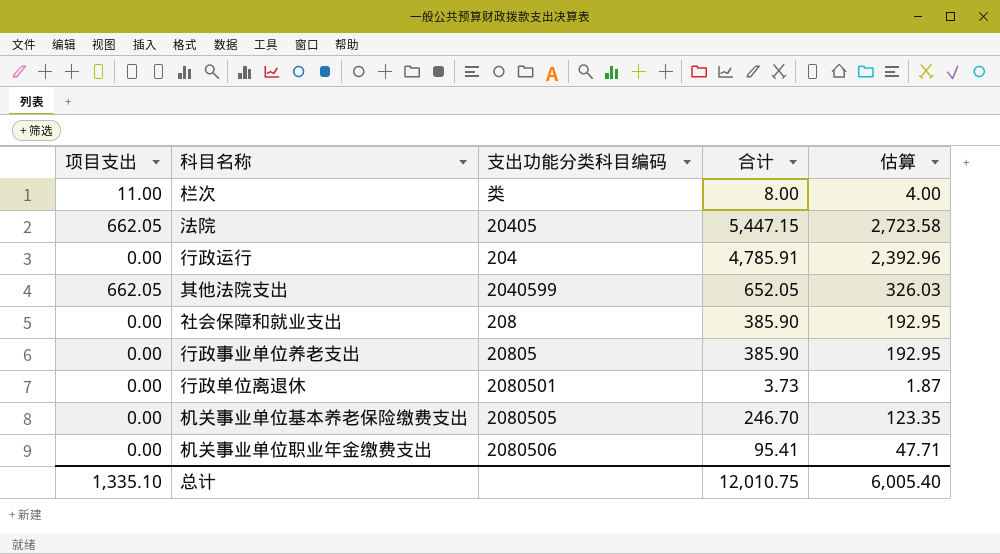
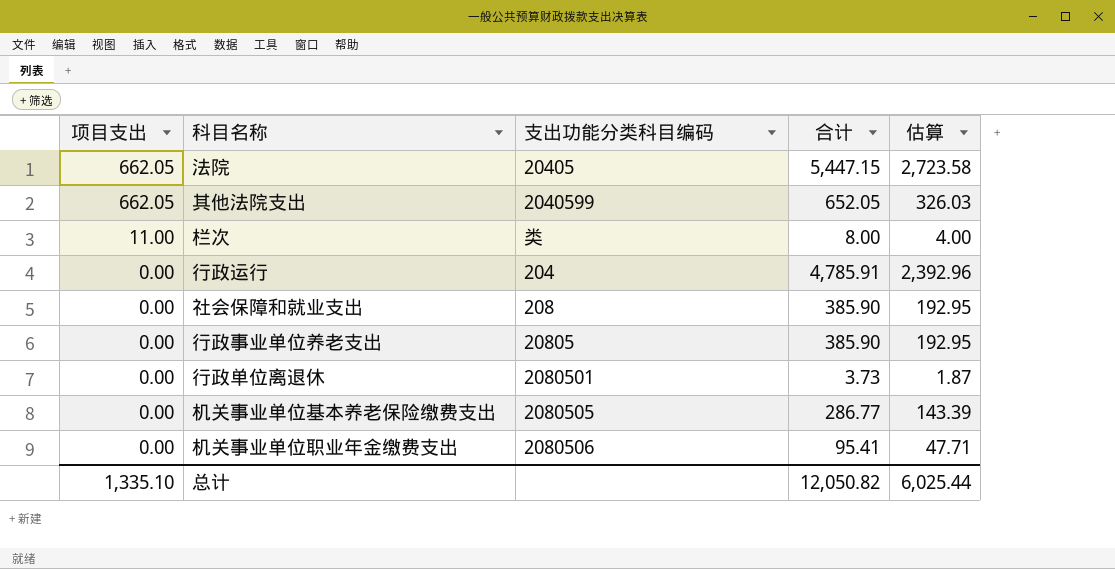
row order: none -> 项目支出 descending
机关事业单位基本养老保险缴费支出 | 合计: 246.70 -> 286.77
机关事业单位基本养老保险缴费支出 | 估算: 123.35 -> 143.39
总计 | 合计: 12,010.75 -> 12,050.82
总计 | 估算: 6,005.40 -> 6,025.44

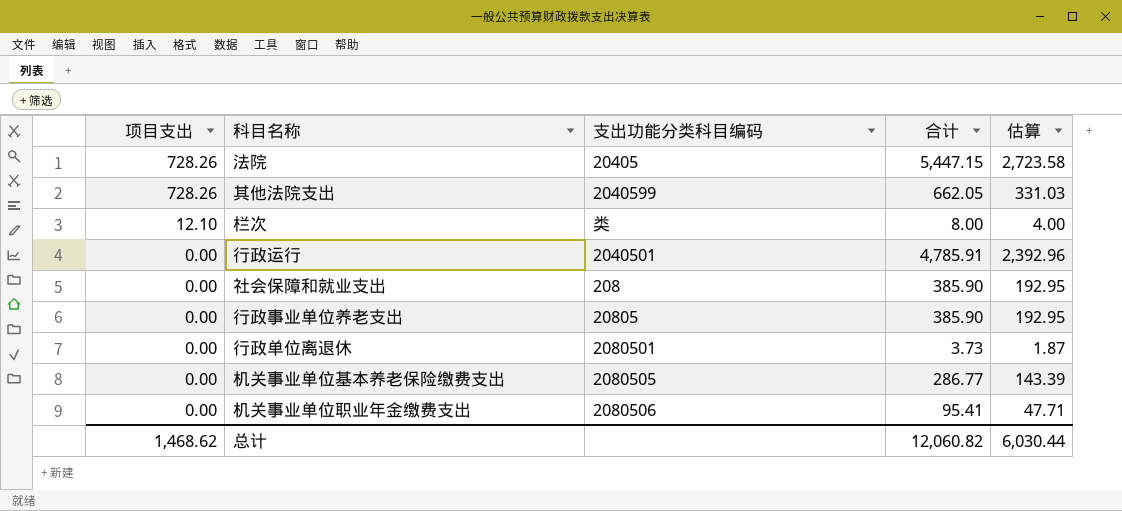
法院 | 项目支出: 662.05 -> 728.26
其他法院支出 | 项目支出: 662.05 -> 728.26
其他法院支出 | 合计: 652.05 -> 662.05
其他法院支出 | 估算: 326.03 -> 331.03
栏次 | 项目支出: 11.00 -> 12.10
行政运行 | 支出功能分类科目编码: 204 -> 2040501
总计 | 项目支出: 1,335.10 -> 1,468.62
总计 | 合计: 12,050.82 -> 12,060.82
总计 | 估算: 6,025.44 -> 6,030.44

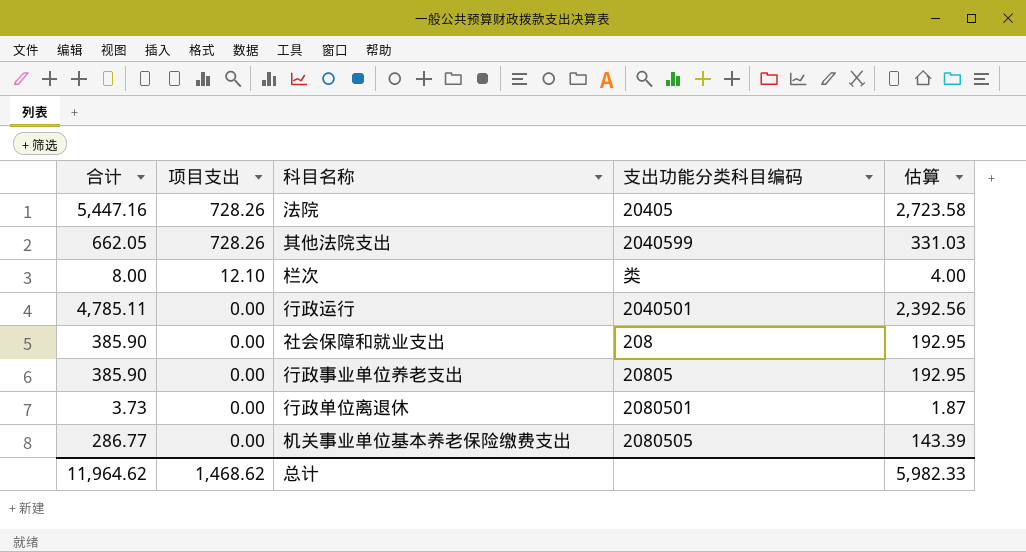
column 合计 | position: 4 -> 1
row 机关事业单位职业年金缴费支出: 0.00 | 2080506 | 95.41 | 47.71 -> none
法院 | 合计: 5,447.15 -> 5,447.16
行政运行 | 合计: 4,785.91 -> 4,785.11
行政运行 | 估算: 2,392.96 -> 2,392.56
总计 | 合计: 12,060.82 -> 11,964.62
总计 | 估算: 6,030.44 -> 5,982.33

